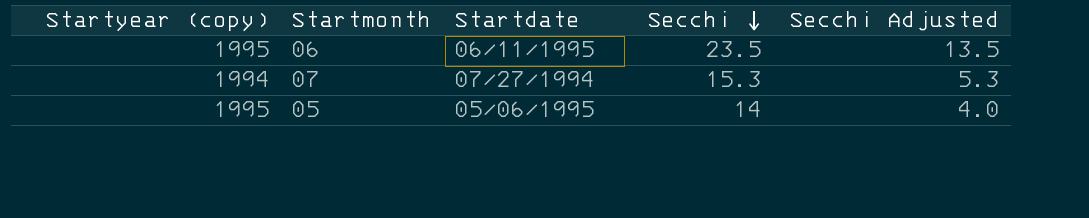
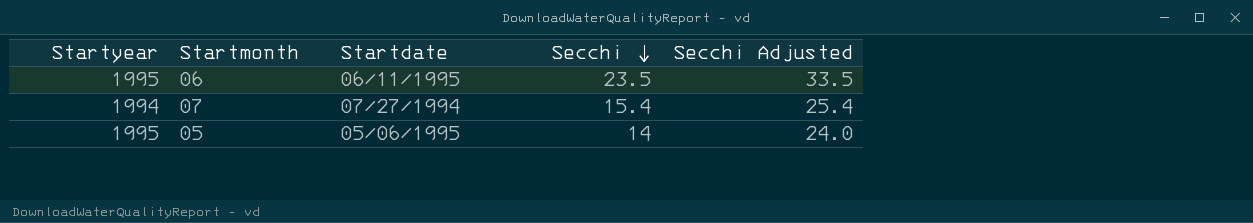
column name: Startyear (copy) -> Startyear
column Secchi Adjusted | formula: [Secchi] - 10 -> [Secchi] + 10
07 | Secchi: 15.3 -> 15.4

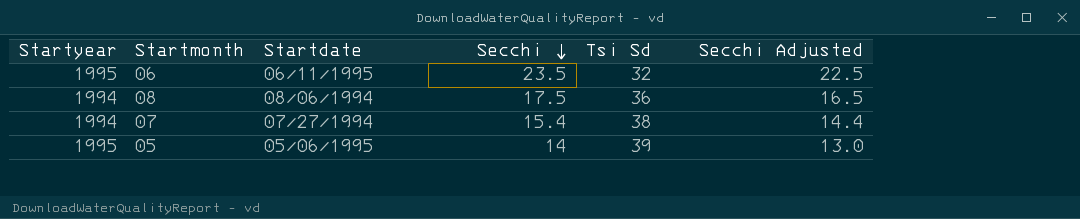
column Tsi Sd | position: none -> 5
column Secchi Adjusted | formula: [Secchi] + 10 -> [Secchi] - 1
row 08: none -> 1994 | 08/06/1994 | 17.5 | 36 | 16.5

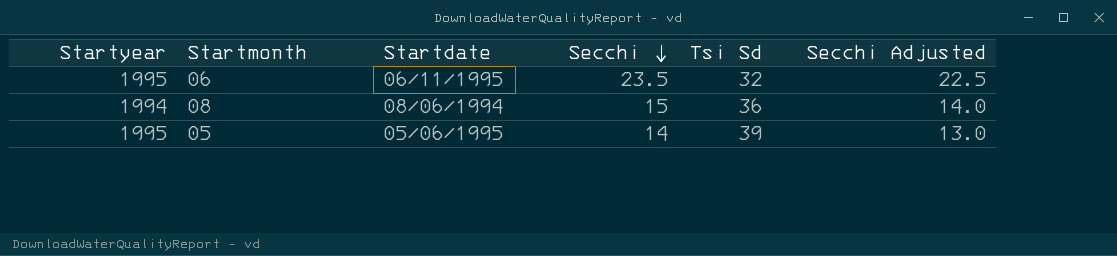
row 07: 1994 | 07/27/1994 | 15.4 | 38 | 14.4 -> none
08 | Secchi: 17.5 -> 15
08 | Secchi Adjusted: 16.5 -> 14.0

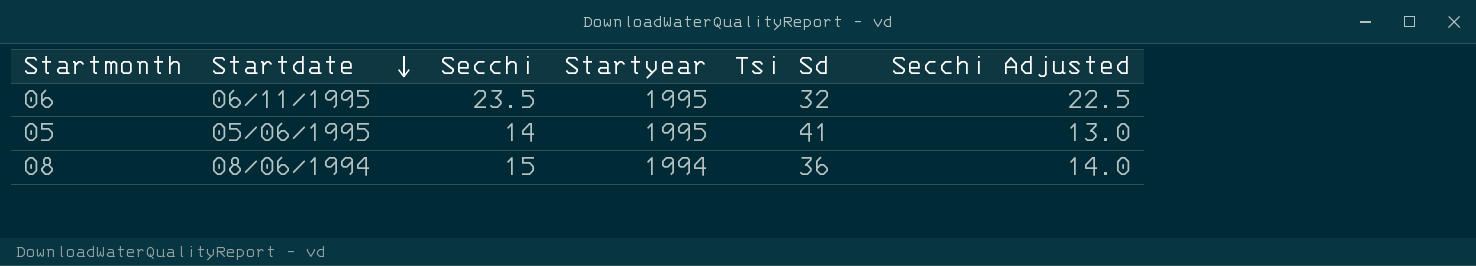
row order: Secchi descending -> Startdate descending
column Startyear | position: 1 -> 4
05 | Tsi Sd: 39 -> 41

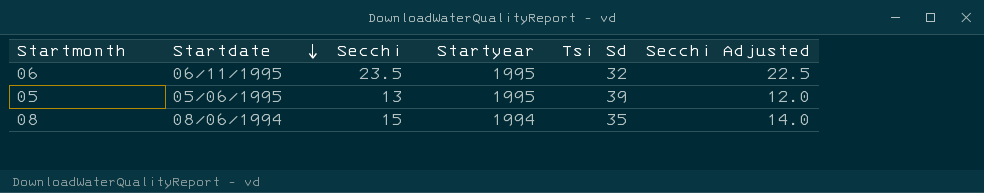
05 | Secchi: 14 -> 13
05 | Tsi Sd: 41 -> 39
05 | Secchi Adjusted: 13.0 -> 12.0
08 | Tsi Sd: 36 -> 35

